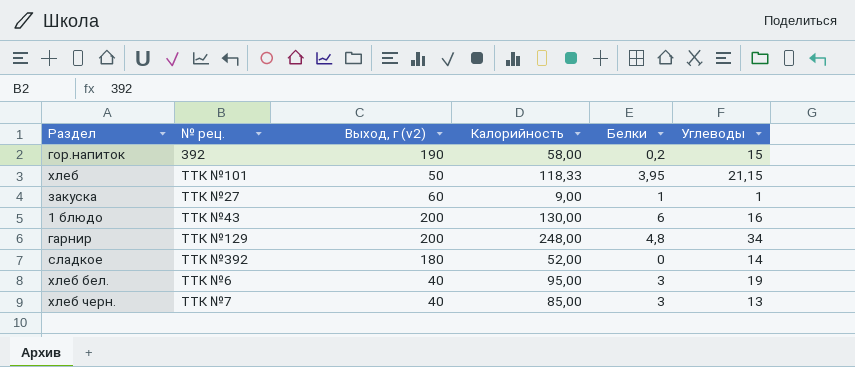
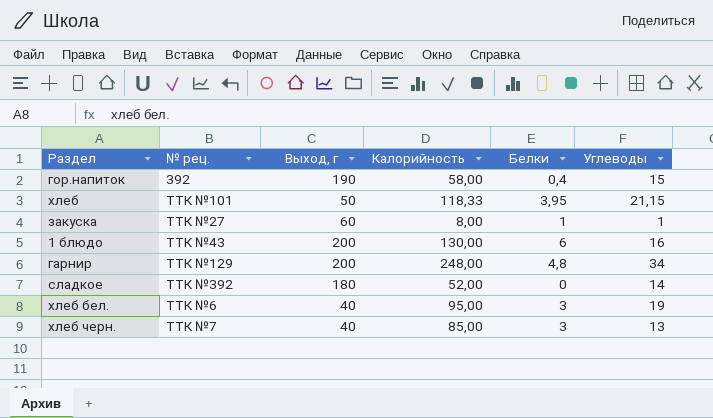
column name: Выход, г (v2) -> Выход, г
гор.напиток | Белки: 0,2 -> 0,4
закуска | Калорийность: 9,00 -> 8,00

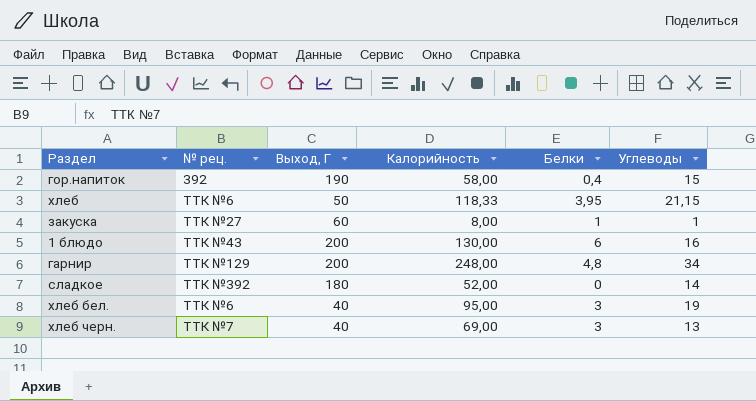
column name: Выход, г -> Выход, Г
хлеб | № рец.: ТТК №101 -> ТТК №6
хлеб черн. | Калорийность: 85,00 -> 69,00

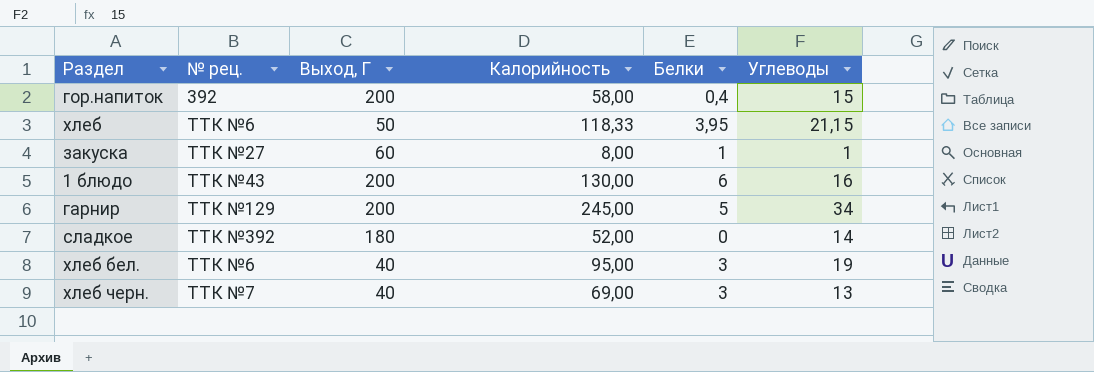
гор.напиток | Выход, Г: 190 -> 200
гарнир | Калорийность: 248,00 -> 245,00
гарнир | Белки: 4,8 -> 5

